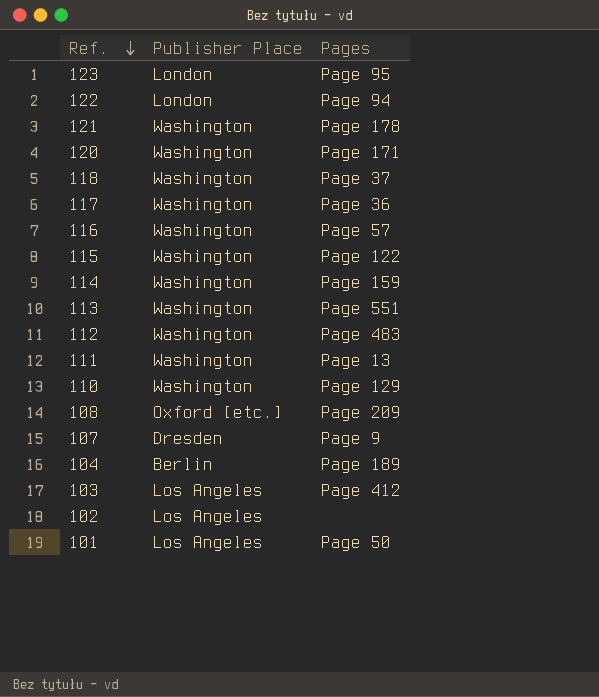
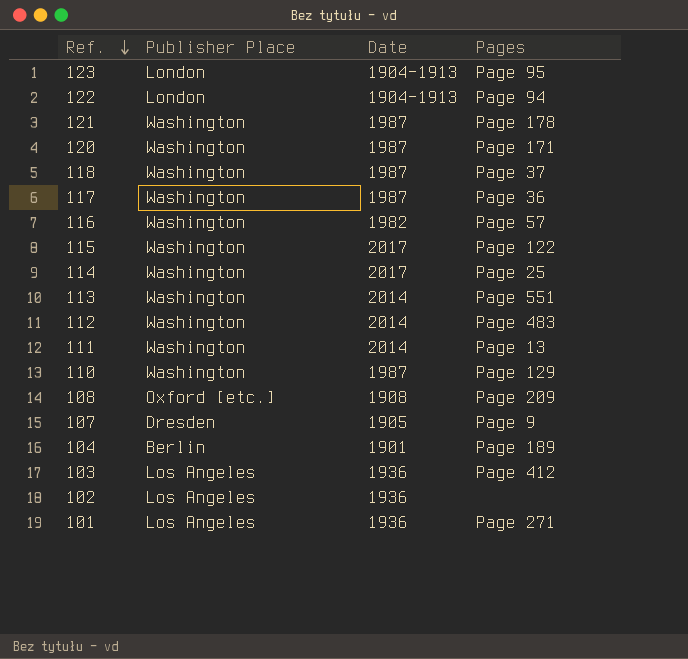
column Date | position: none -> 3
114 | Pages: Page 159 -> Page 25
101 | Pages: Page 50 -> Page 271

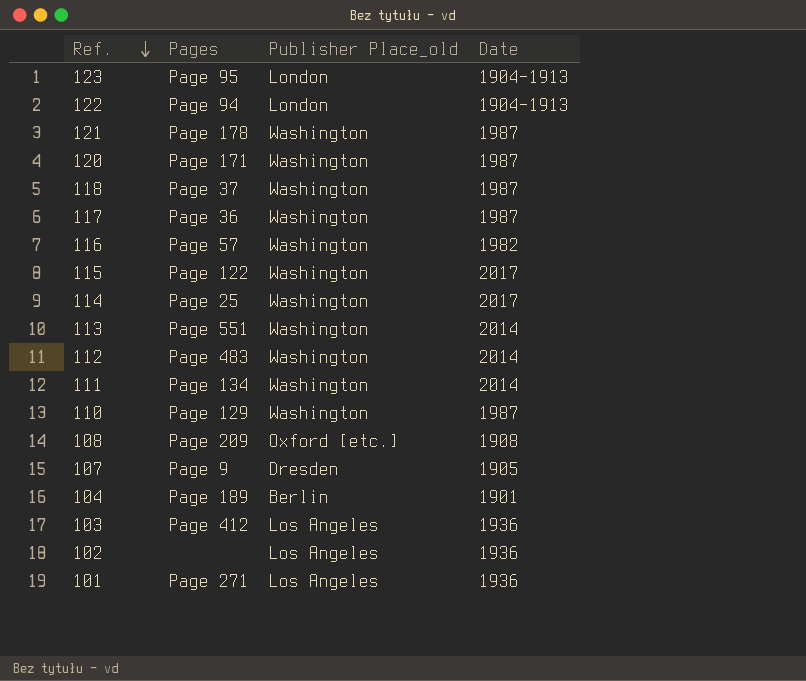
column Pages | position: 4 -> 2
column name: Publisher Place -> Publisher Place_old
111 | Pages: Page 13 -> Page 134

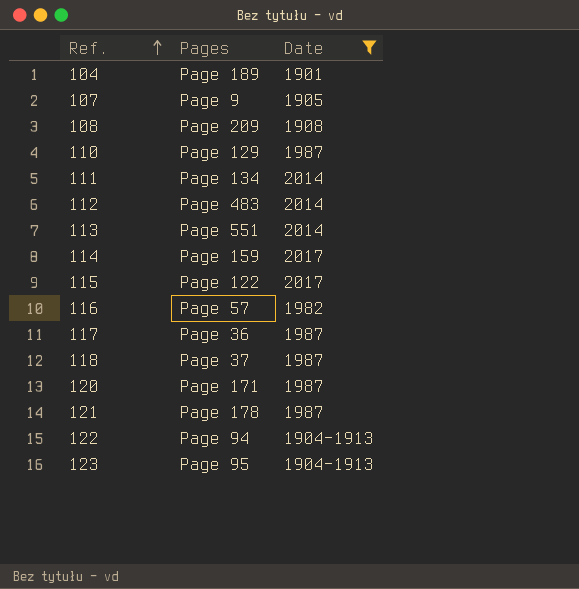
filter: none -> Date != 1936
row order: Ref. descending -> Ref. ascending
column Publisher Place_old | position: 3 -> none
114 | Pages: Page 25 -> Page 159

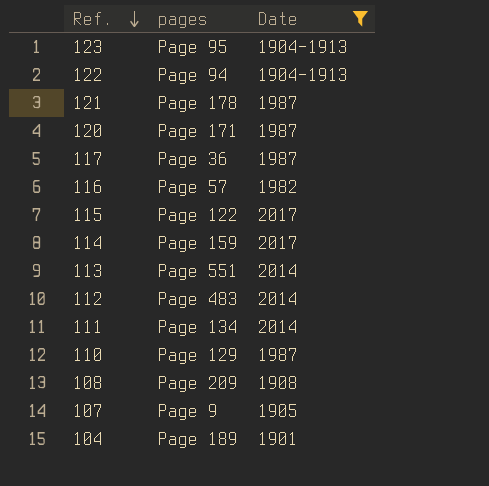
row order: Ref. ascending -> Ref. descending
column name: Pages -> pages
row 118: Page 37 | 1987 -> none

